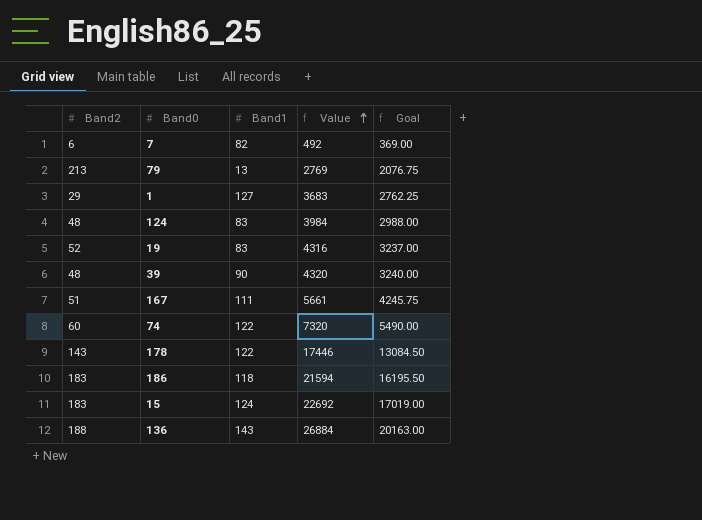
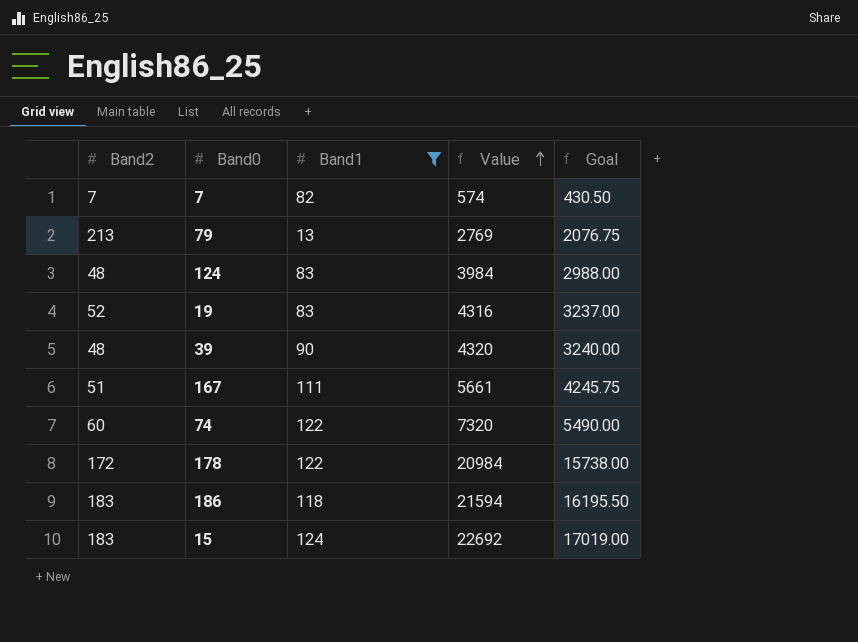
filter: none -> Band1 <= 124
7 | Band2: 6 -> 7
7 | Value: 492 -> 574
7 | Goal: 369.00 -> 430.50
178 | Band2: 143 -> 172
178 | Value: 17446 -> 20984
178 | Goal: 13084.50 -> 15738.00

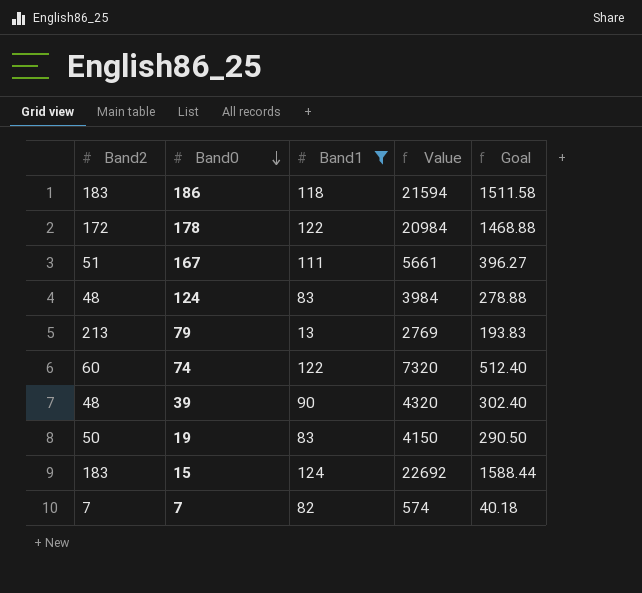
row order: Value ascending -> Band0 descending
column Goal | formula: [Value] * 0.75 -> [Value] * 0.07
19 | Band2: 52 -> 50
19 | Value: 4316 -> 4150

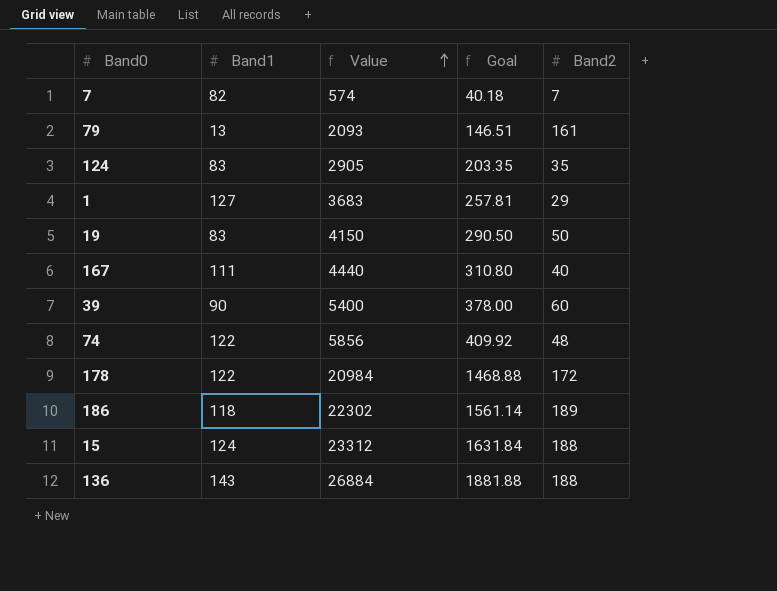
filter: Band1 <= 124 -> none
row order: Band0 descending -> Value ascending
column Band2 | position: 1 -> 5
79 | Value: 2769 -> 2093
79 | Goal: 193.83 -> 146.51
79 | Band2: 213 -> 161
124 | Value: 3984 -> 2905
124 | Goal: 278.88 -> 203.35
124 | Band2: 48 -> 35
167 | Value: 5661 -> 4440
167 | Goal: 396.27 -> 310.80
167 | Band2: 51 -> 40
39 | Value: 4320 -> 5400
39 | Goal: 302.40 -> 378.00
39 | Band2: 48 -> 60
74 | Value: 7320 -> 5856
74 | Goal: 512.40 -> 409.92
74 | Band2: 60 -> 48
186 | Value: 21594 -> 22302
186 | Goal: 1511.58 -> 1561.14
186 | Band2: 183 -> 189
15 | Value: 22692 -> 23312
15 | Goal: 1588.44 -> 1631.84
15 | Band2: 183 -> 188

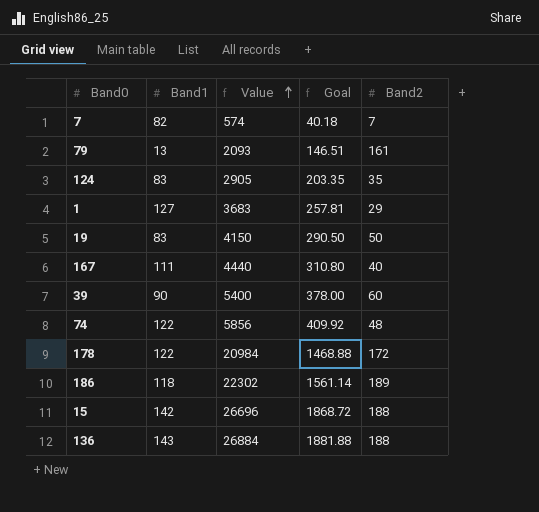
15 | Band1: 124 -> 142
15 | Value: 23312 -> 26696
15 | Goal: 1631.84 -> 1868.72

